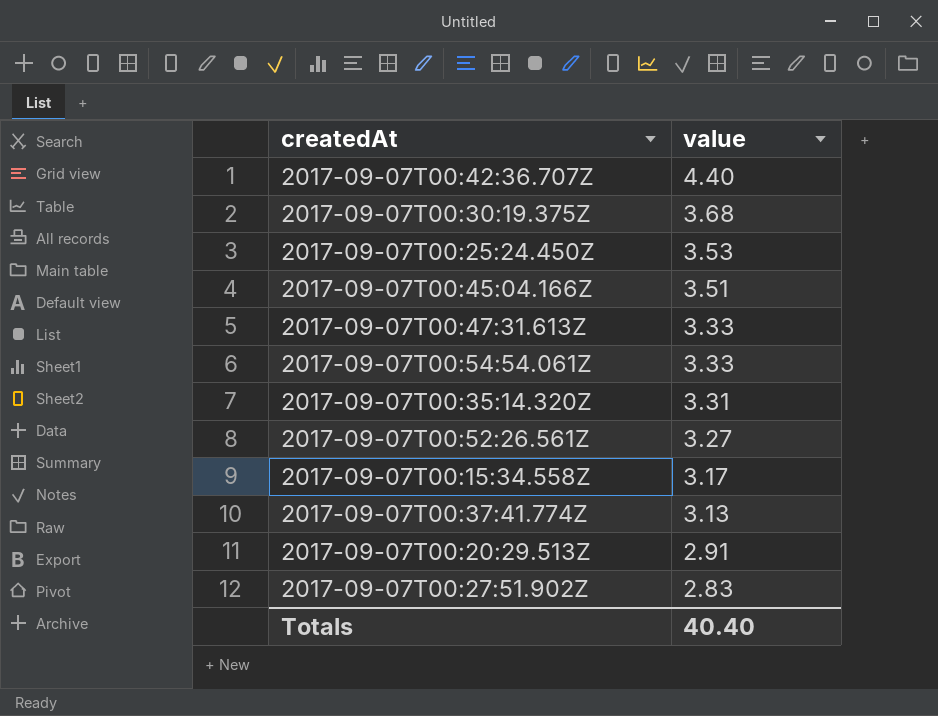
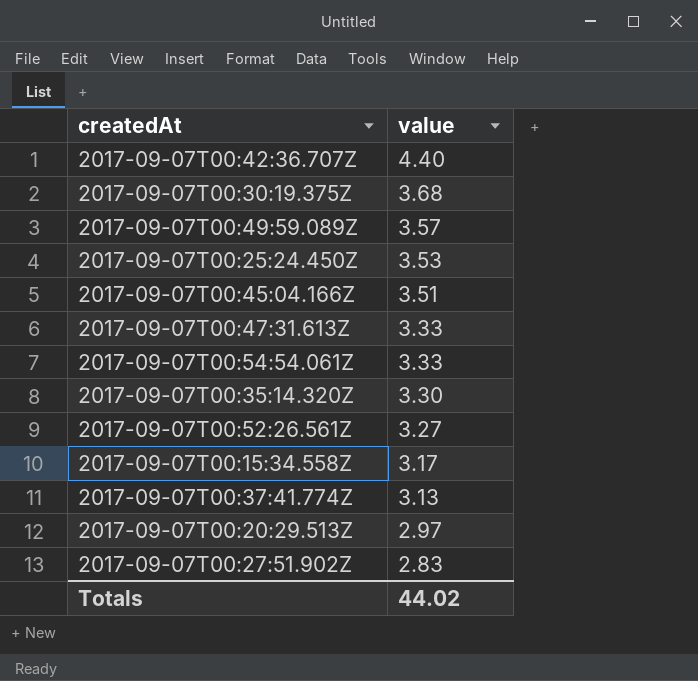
row 2017-09-07T00:49:59.089Z: none -> 3.57
2017-09-07T00:35:14.320Z | value: 3.31 -> 3.30
2017-09-07T00:20:29.513Z | value: 2.91 -> 2.97
Totals | value: 40.40 -> 44.02

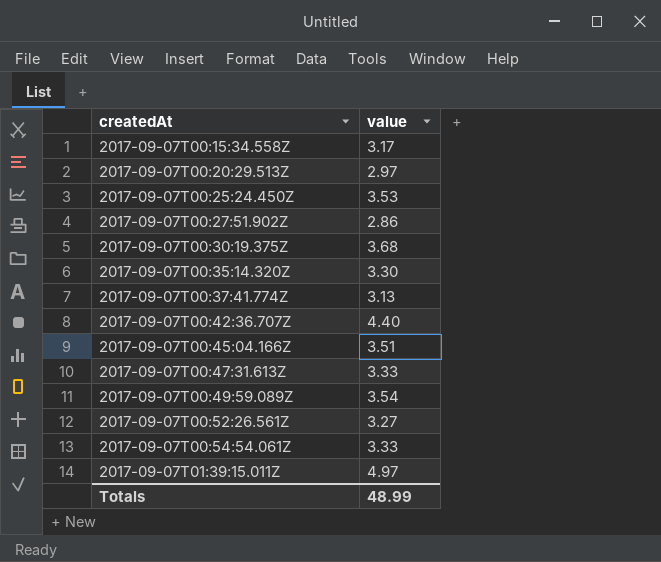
row order: value descending -> createdAt ascending
2017-09-07T00:27:51.902Z | value: 2.83 -> 2.86
2017-09-07T00:49:59.089Z | value: 3.57 -> 3.54
row 2017-09-07T01:39:15.011Z: none -> 4.97
Totals | value: 44.02 -> 48.99

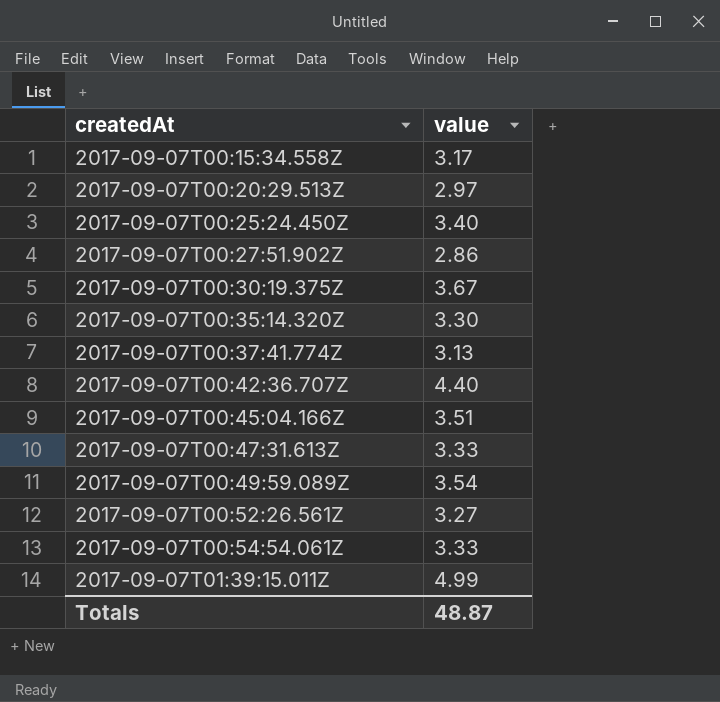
2017-09-07T00:25:24.450Z | value: 3.53 -> 3.40
2017-09-07T00:30:19.375Z | value: 3.68 -> 3.67
2017-09-07T01:39:15.011Z | value: 4.97 -> 4.99
Totals | value: 48.99 -> 48.87

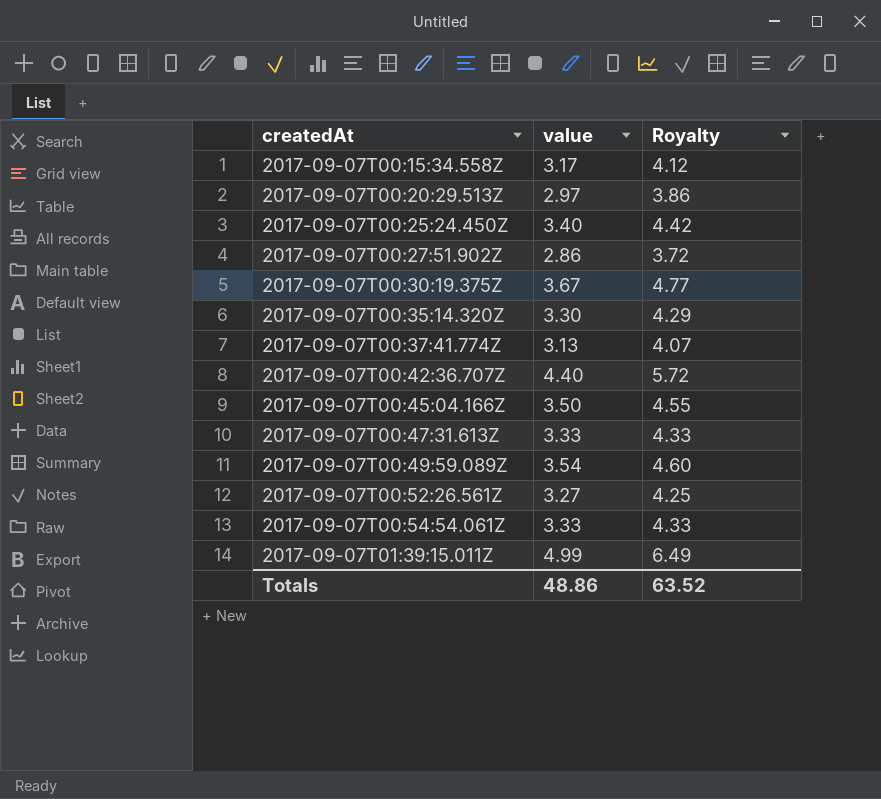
column Royalty | formula: none -> [value] * 1.3
2017-09-07T00:45:04.166Z | value: 3.51 -> 3.50
Totals | value: 48.87 -> 48.86

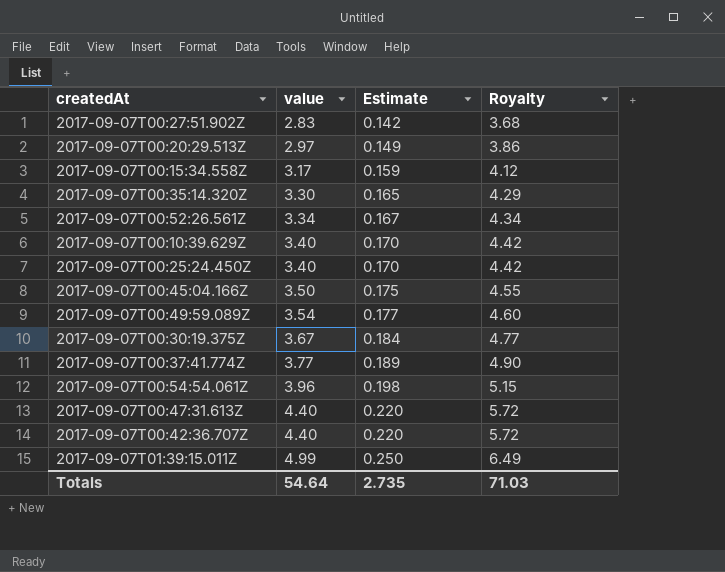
row order: createdAt ascending -> value ascending
column Estimate | formula: none -> [value] * 0.05
2017-09-07T00:27:51.902Z | value: 2.86 -> 2.83
2017-09-07T00:27:51.902Z | Royalty: 3.72 -> 3.68
2017-09-07T00:52:26.561Z | value: 3.27 -> 3.34
2017-09-07T00:52:26.561Z | Royalty: 4.25 -> 4.34
row 2017-09-07T00:10:39.629Z: none -> 3.40 | 0.170 | 4.42
2017-09-07T00:37:41.774Z | value: 3.13 -> 3.77
2017-09-07T00:37:41.774Z | Royalty: 4.07 -> 4.90
2017-09-07T00:54:54.061Z | value: 3.33 -> 3.96
2017-09-07T00:54:54.061Z | Royalty: 4.33 -> 5.15
2017-09-07T00:47:31.613Z | value: 3.33 -> 4.40
2017-09-07T00:47:31.613Z | Royalty: 4.33 -> 5.72
Totals | value: 48.86 -> 54.64
Totals | Royalty: 63.52 -> 71.03

